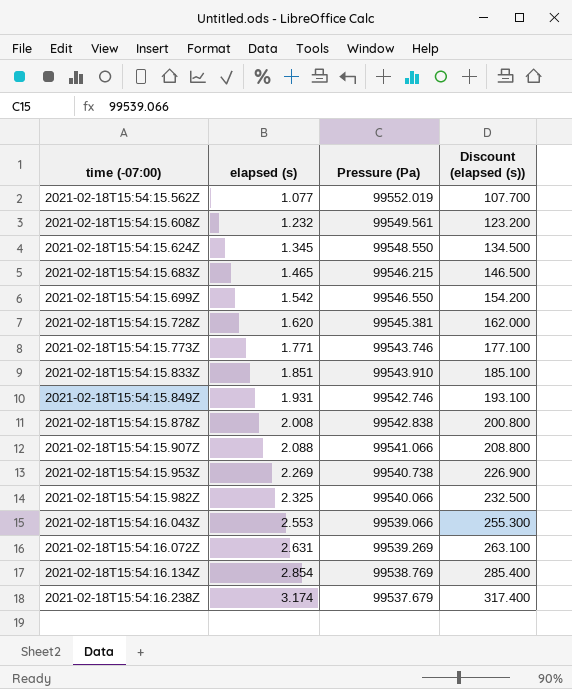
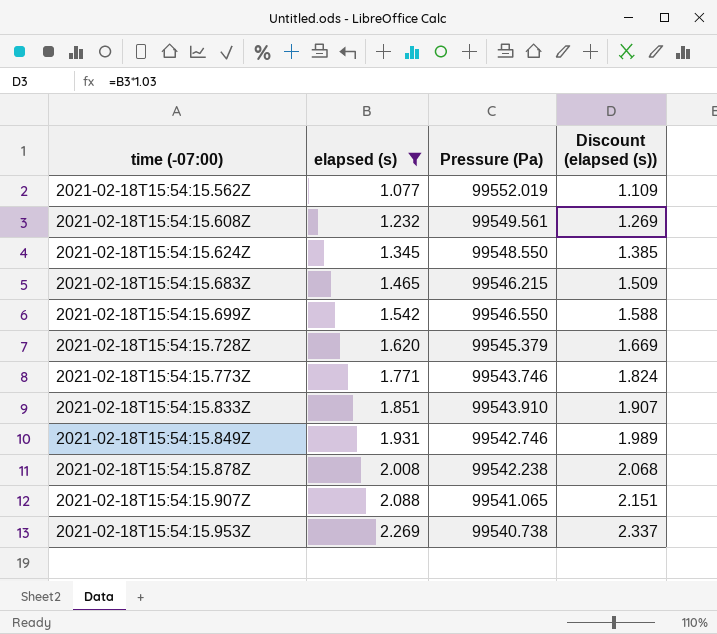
filter: none -> elapsed (s) <= 2.269
column Discount (elapsed (s)) | formula: [elapsed (s)] * 100 -> [elapsed (s)] * 1.03
2021-02-18T15:54:15.728Z | Pressure (Pa): 99545.381 -> 99545.379
2021-02-18T15:54:15.878Z | Pressure (Pa): 99542.838 -> 99542.238
2021-02-18T15:54:15.907Z | Pressure (Pa): 99541.066 -> 99541.065

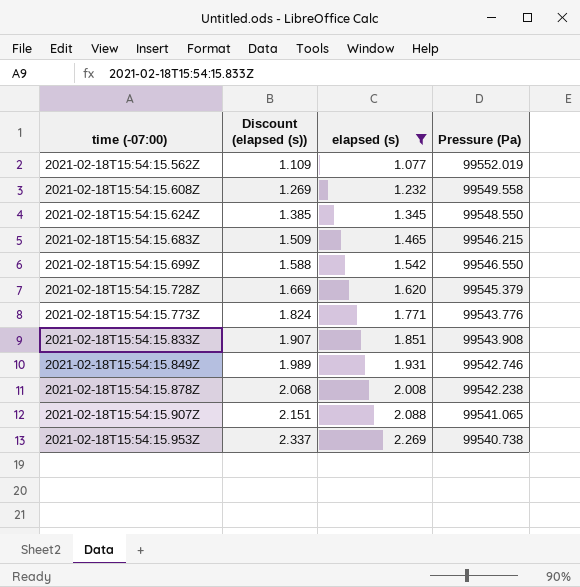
column Discount (elapsed (s)) | position: 4 -> 2
2021-02-18T15:54:15.608Z | Pressure (Pa): 99549.561 -> 99549.558
2021-02-18T15:54:15.773Z | Pressure (Pa): 99543.746 -> 99543.776
2021-02-18T15:54:15.833Z | Pressure (Pa): 99543.910 -> 99543.908

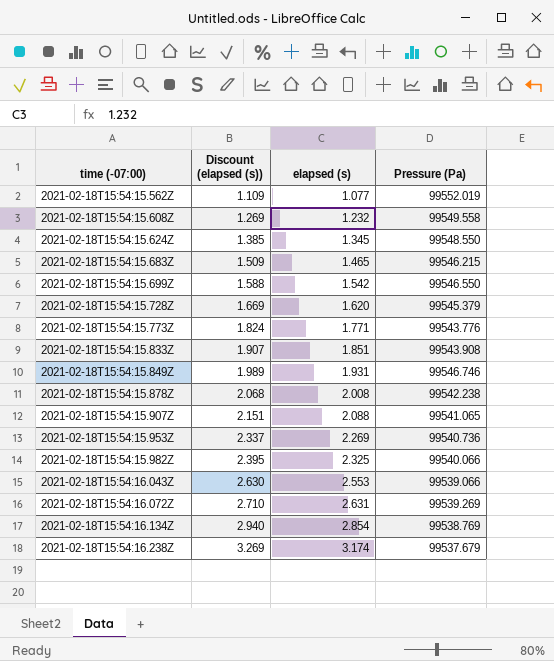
filter: elapsed (s) <= 2.269 -> none
2021-02-18T15:54:15.849Z | Pressure (Pa): 99542.746 -> 99546.746
2021-02-18T15:54:15.953Z | Pressure (Pa): 99540.738 -> 99540.736

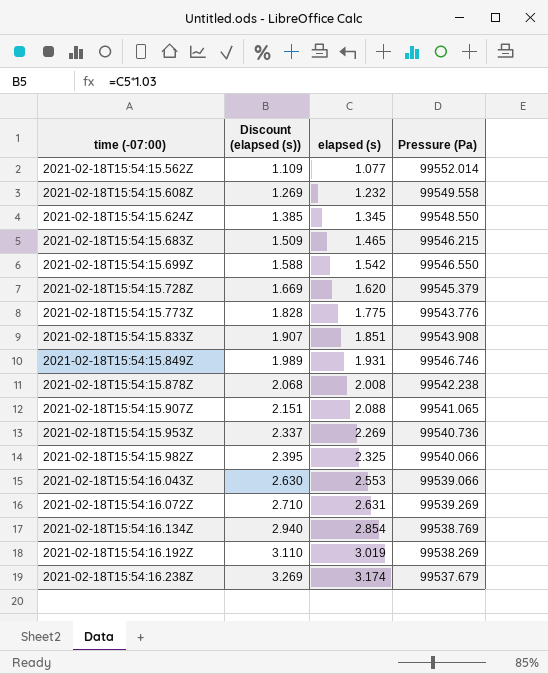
2021-02-18T15:54:15.562Z | Pressure (Pa): 99552.019 -> 99552.014
2021-02-18T15:54:15.773Z | Discount (elapsed (s)): 1.824 -> 1.828
2021-02-18T15:54:15.773Z | elapsed (s): 1.771 -> 1.775
row 2021-02-18T15:54:16.192Z: none -> 3.110 | 3.019 | 99538.269

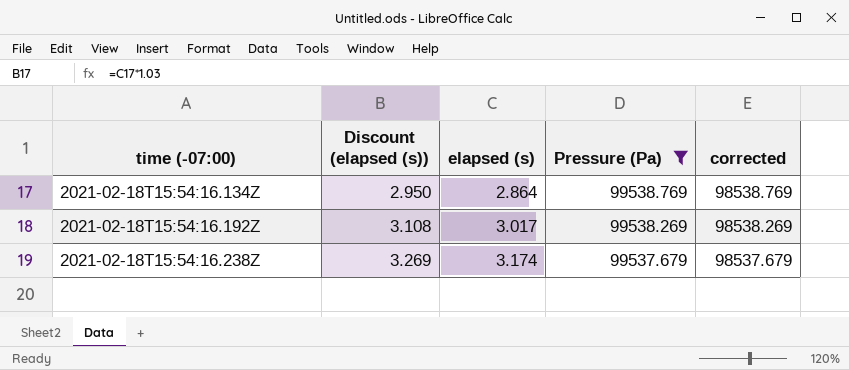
filter: none -> Pressure (Pa) <= 99538.769
column corrected | formula: none -> [Pressure (Pa)] - 1000
2021-02-18T15:54:16.134Z | Discount (elapsed (s)): 2.940 -> 2.950
2021-02-18T15:54:16.134Z | elapsed (s): 2.854 -> 2.864
2021-02-18T15:54:16.192Z | Discount (elapsed (s)): 3.110 -> 3.108
2021-02-18T15:54:16.192Z | elapsed (s): 3.019 -> 3.017

